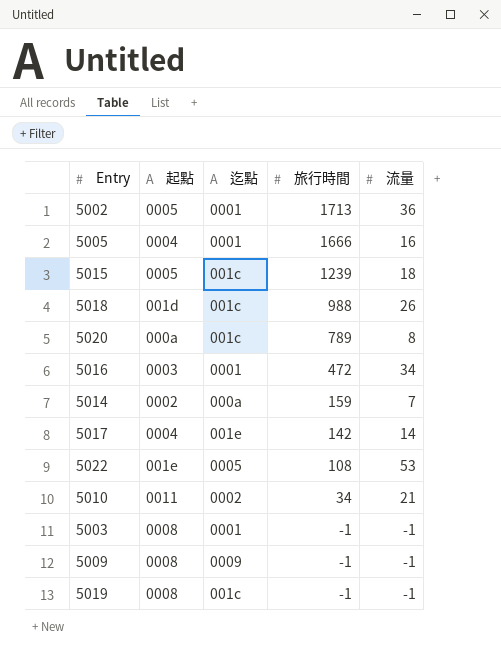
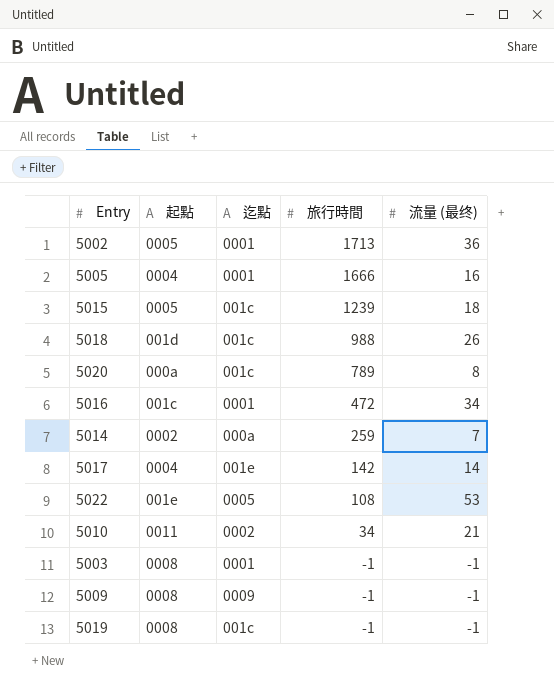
column name: 流量 -> 流量 (最终)
5016 | 起點: 0003 -> 001c
5014 | 旅行時間: 159 -> 259

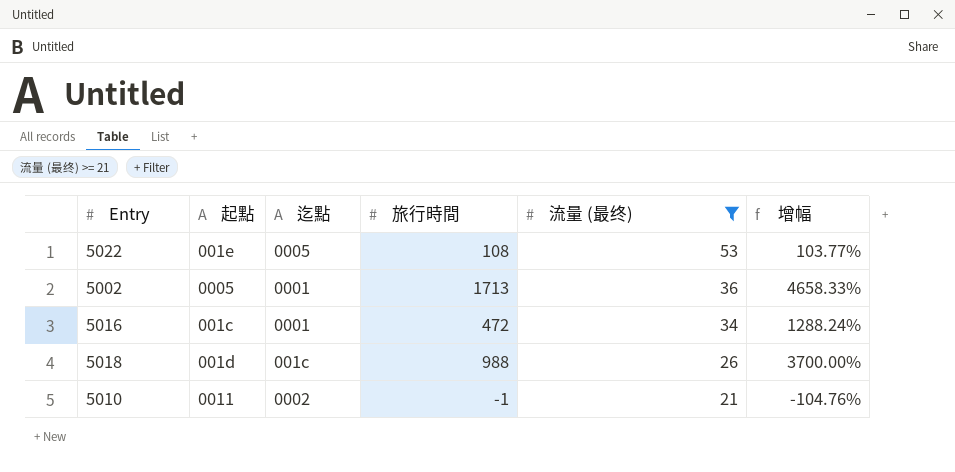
filter: none -> 流量 (最终) >= 21
row order: 旅行時間 descending -> 流量 (最终) descending
column 增幅 | formula: none -> ([旅行時間] - [流量 (最终)]) / [流量 (最终)]
5010 | 旅行時間: 34 -> -1

